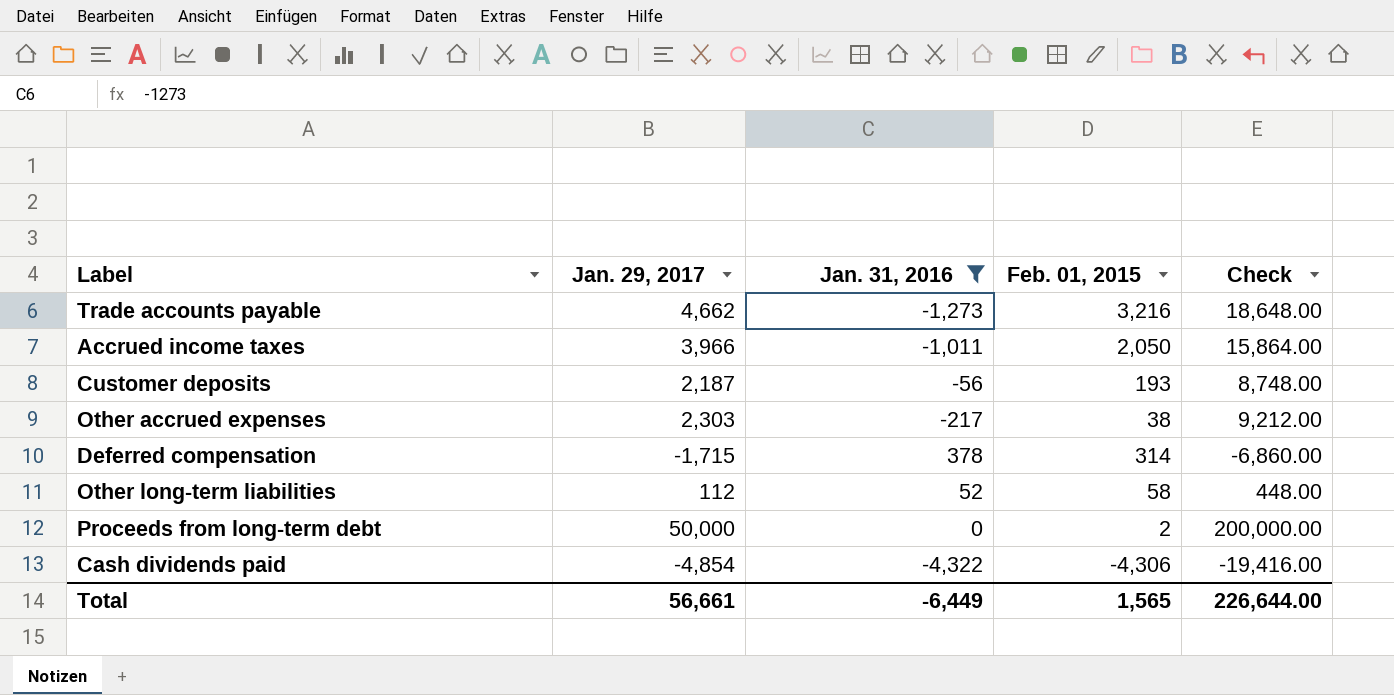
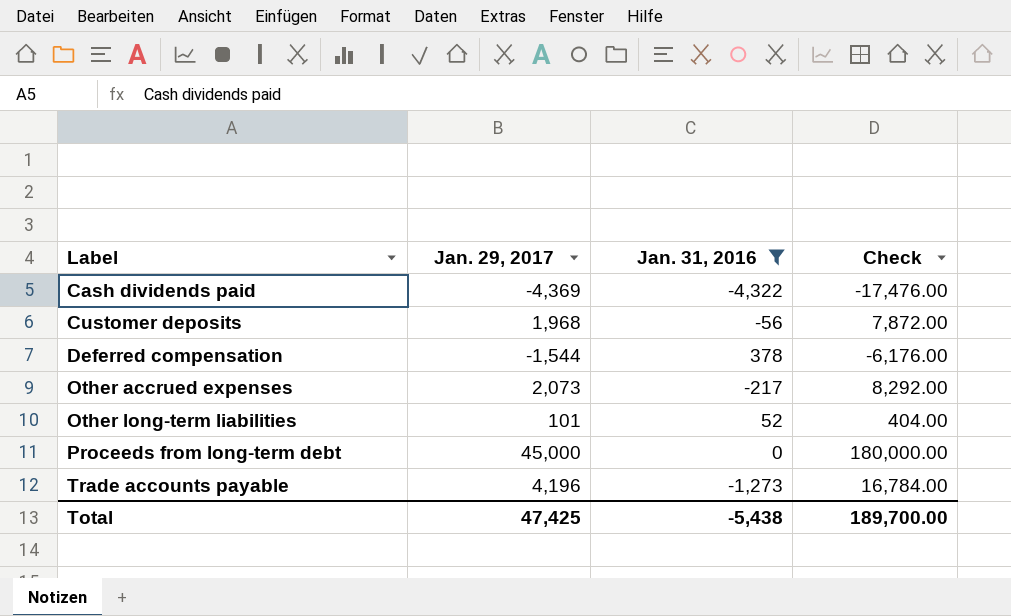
row order: none -> Label ascending
column Feb. 01, 2015 | position: 4 -> none
row Accrued income taxes: 3,966 | -1,011 | 2,050 | 15,864.00 -> none
Cash dividends paid | Jan. 29, 2017: -4,854 -> -4,369
Cash dividends paid | Check: -19,416.00 -> -17,476.00
Customer deposits | Jan. 29, 2017: 2,187 -> 1,968
Customer deposits | Check: 8,748.00 -> 7,872.00
Deferred compensation | Jan. 29, 2017: -1,715 -> -1,544
Deferred compensation | Check: -6,860.00 -> -6,176.00
Other accrued expenses | Jan. 29, 2017: 2,303 -> 2,073
Other accrued expenses | Check: 9,212.00 -> 8,292.00
Other long-term liabilities | Jan. 29, 2017: 112 -> 101
Other long-term liabilities | Check: 448.00 -> 404.00
Proceeds from long-term debt | Jan. 29, 2017: 50,000 -> 45,000
Proceeds from long-term debt | Check: 200,000.00 -> 180,000.00
Trade accounts payable | Jan. 29, 2017: 4,662 -> 4,196
Trade accounts payable | Check: 18,648.00 -> 16,784.00
Total | Jan. 29, 2017: 56,661 -> 47,425
Total | Jan. 31, 2016: -6,449 -> -5,438
Total | Check: 226,644.00 -> 189,700.00

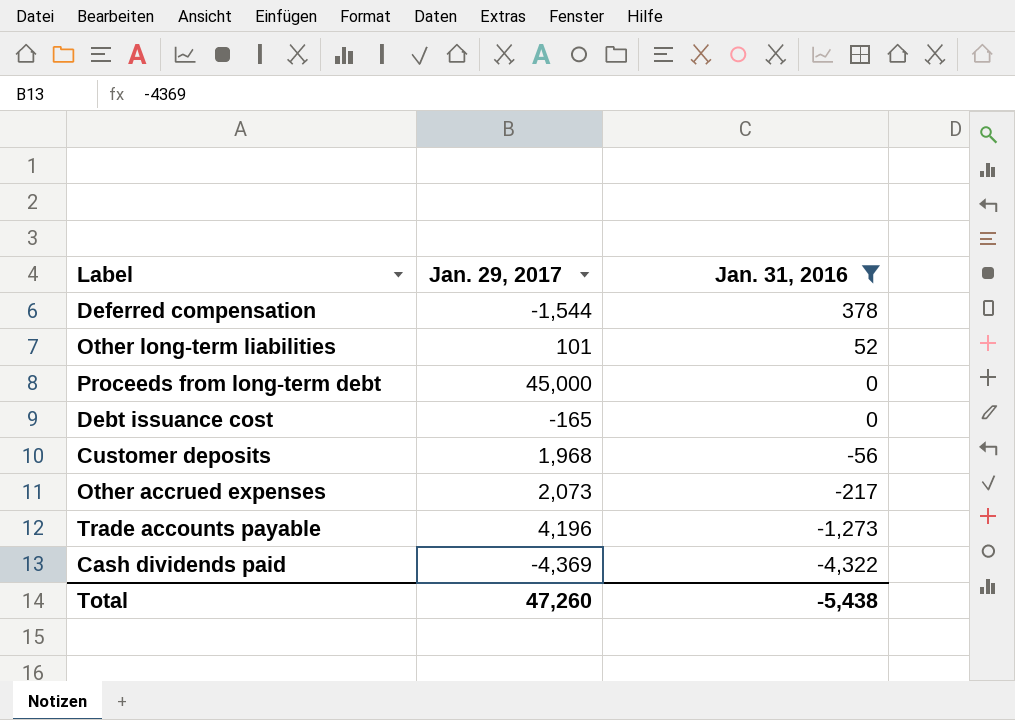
row order: Label ascending -> Jan. 31, 2016 descending
column Check | formula: [Jan. 29, 2017] * 4 -> none
row Debt issuance cost: none -> -165 | 0
Total | Jan. 29, 2017: 47,425 -> 47,260

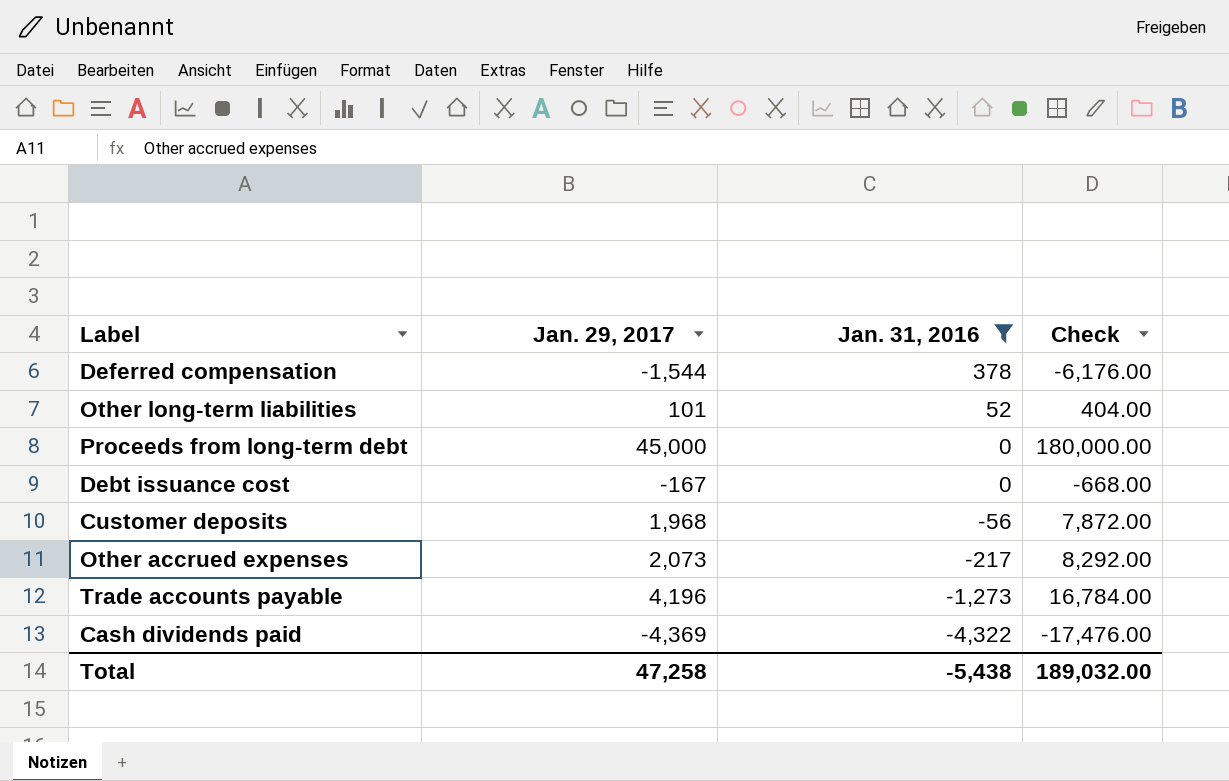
column Check | formula: none -> [Jan. 29, 2017] * 4
Debt issuance cost | Jan. 29, 2017: -165 -> -167
Total | Jan. 29, 2017: 47,260 -> 47,258

